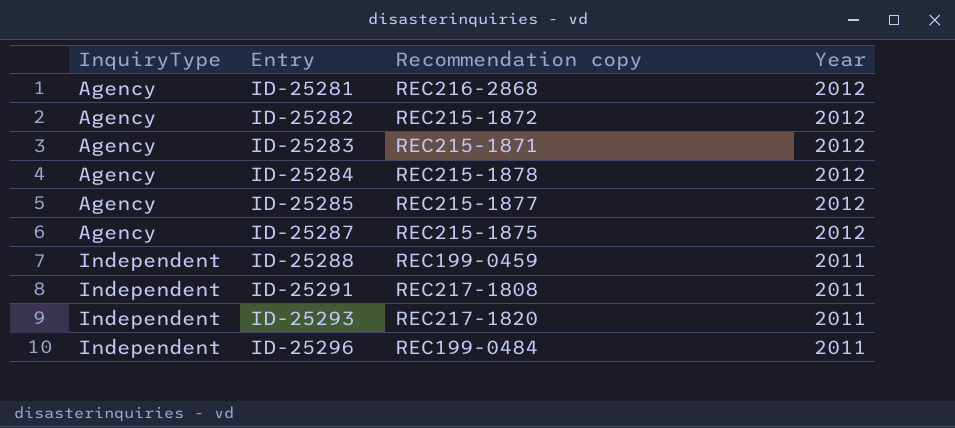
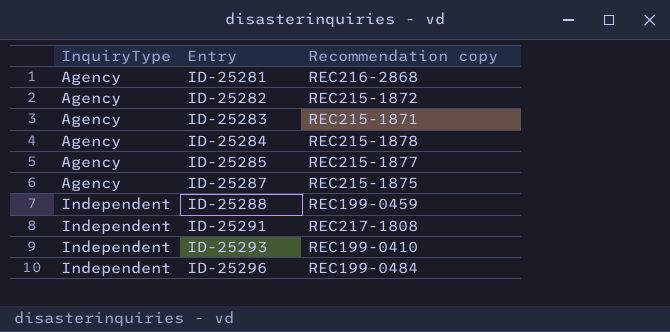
column Year | position: 4 -> none
ID-25293 | Recommendation copy: REC217-1820 -> REC199-0410

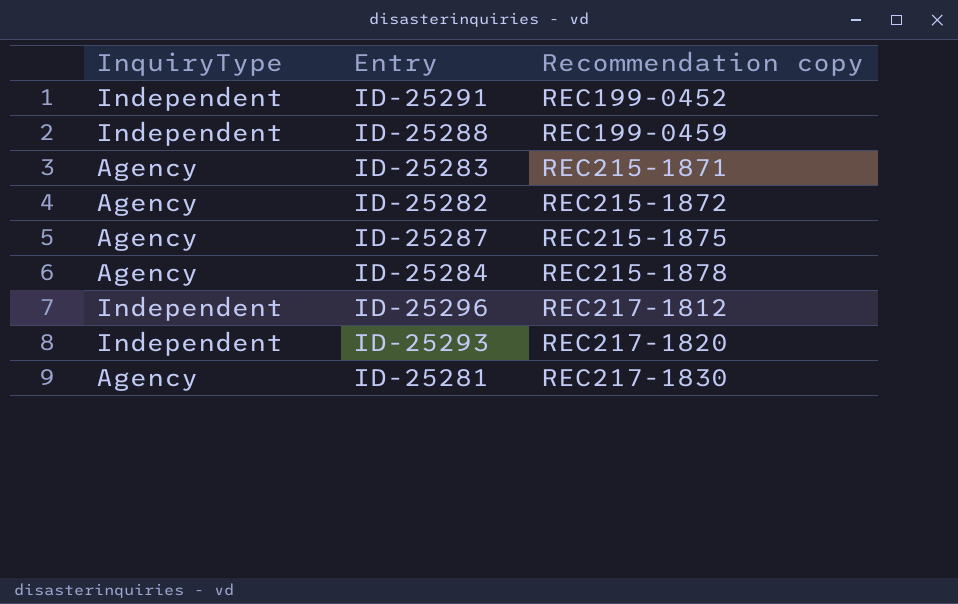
row order: InquiryType ascending -> Recommendation copy ascending
row ID-25285: Agency | REC215-1877 -> none
ID-25291 | Recommendation copy: REC217-1808 -> REC199-0452
ID-25296 | Recommendation copy: REC199-0484 -> REC217-1812
ID-25293 | Recommendation copy: REC199-0410 -> REC217-1820
ID-25281 | Recommendation copy: REC216-2868 -> REC217-1830

